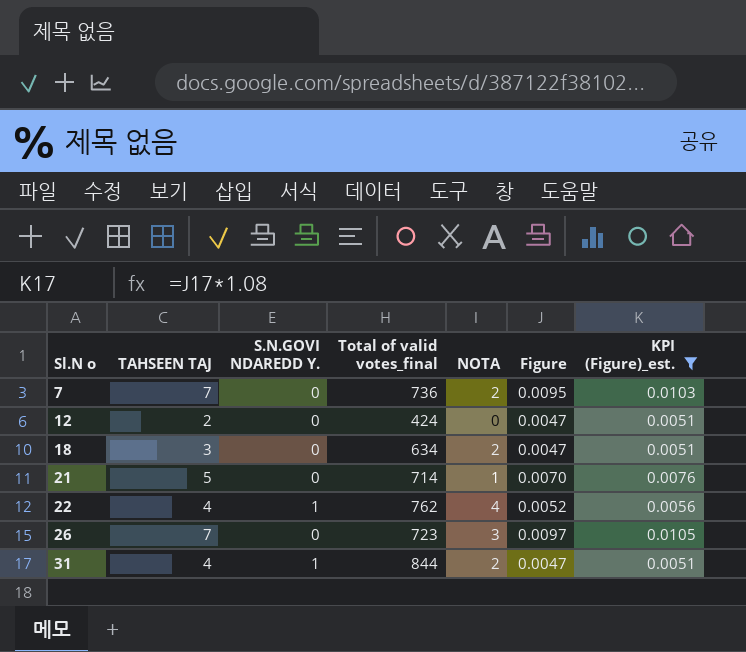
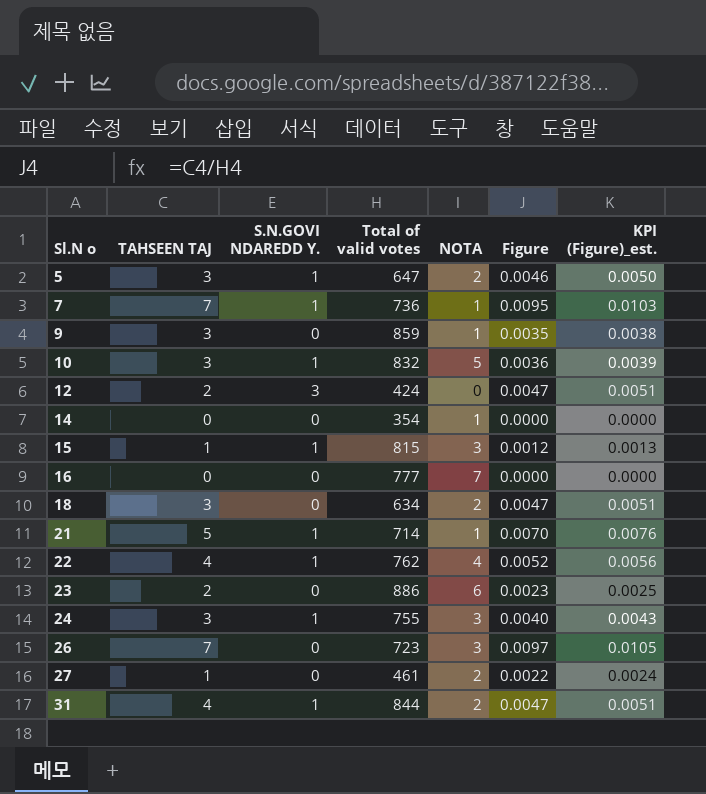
filter: KPI (Figure)_est. >= 0.0051 -> none
column name: Total of valid votes_final -> Total of valid votes
7 | S.N.GOVI NDAREDD Y.: 0 -> 1
7 | NOTA: 2 -> 1
12 | S.N.GOVI NDAREDD Y.: 0 -> 3
21 | S.N.GOVI NDAREDD Y.: 0 -> 1

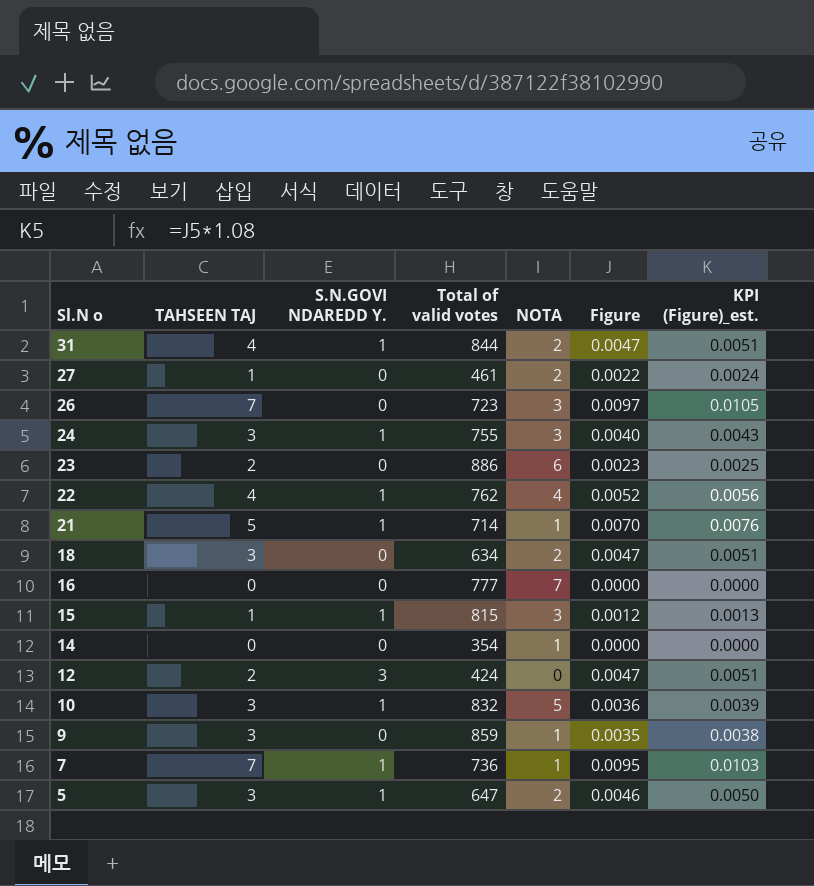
row order: Sl.N o ascending -> Sl.N o descending

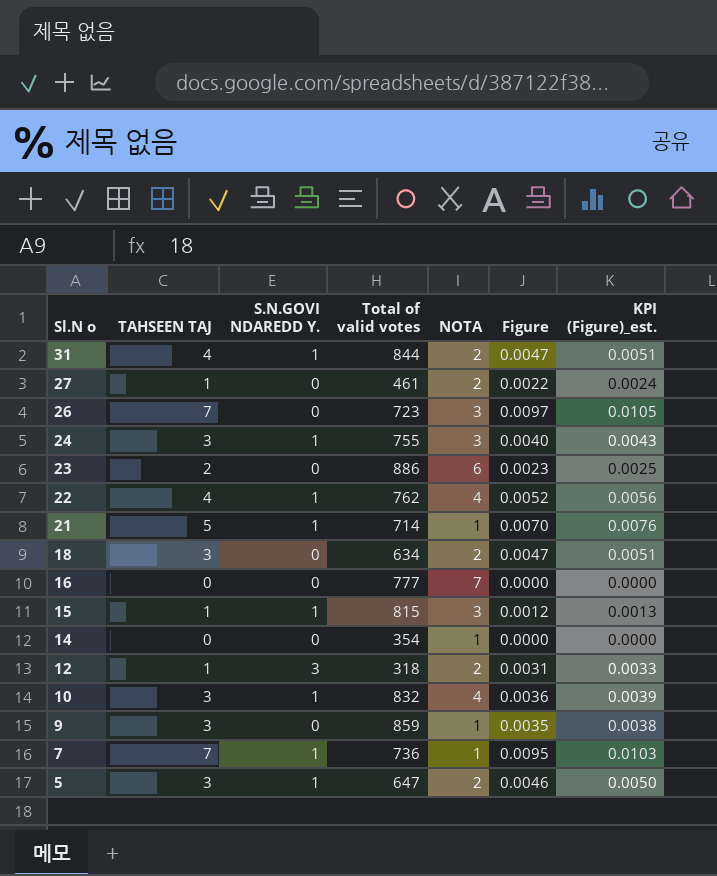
12 | TAHSEEN TAJ: 2 -> 1
12 | Total of valid votes: 424 -> 318
12 | NOTA: 0 -> 2
12 | Figure: 0.0047 -> 0.0031
12 | KPI (Figure)_est.: 0.0051 -> 0.0033
10 | NOTA: 5 -> 4

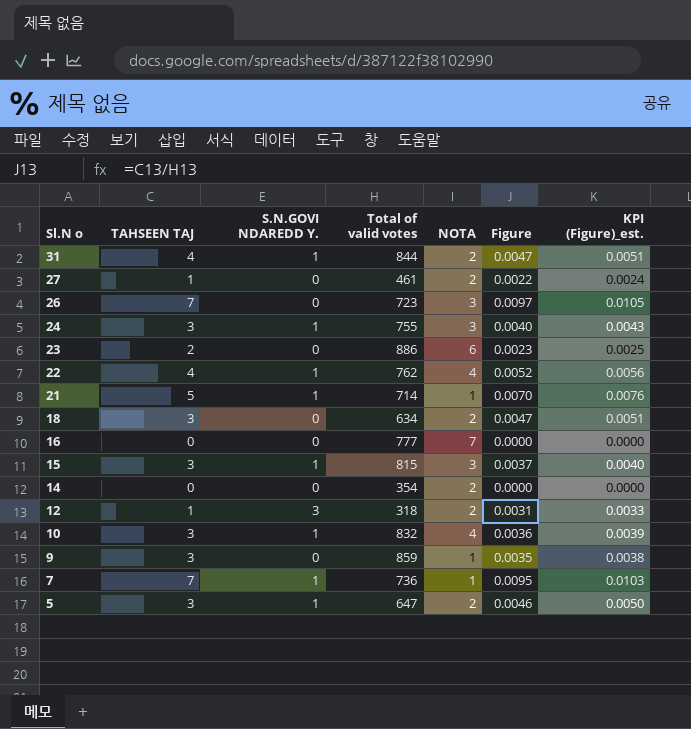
15 | TAHSEEN TAJ: 1 -> 3
15 | Figure: 0.0012 -> 0.0037
15 | KPI (Figure)_est.: 0.0013 -> 0.0040
14 | NOTA: 1 -> 2

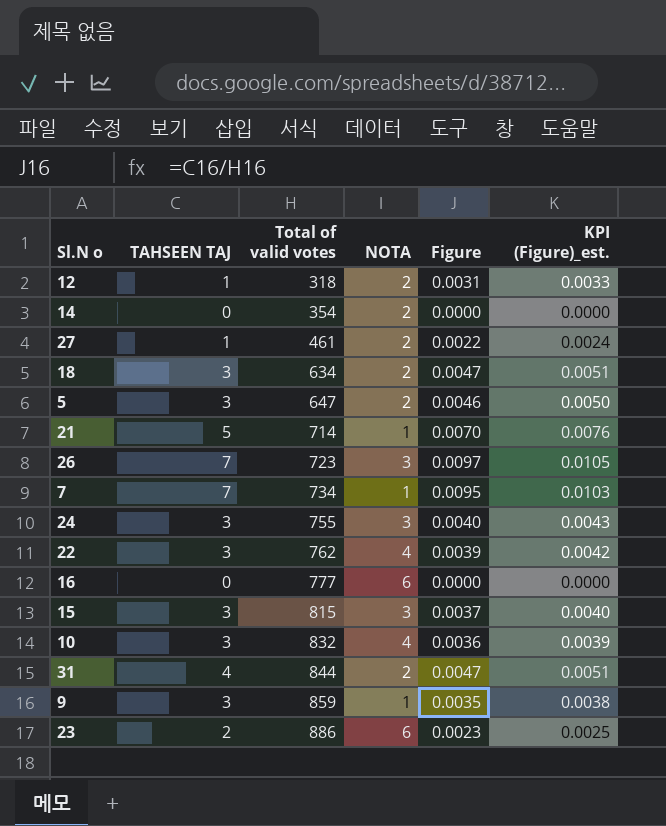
row order: Sl.N o descending -> Total of valid votes ascending
column S.N.GOVI NDAREDD Y. | position: 3 -> none
7 | Total of valid votes: 736 -> 734
22 | TAHSEEN TAJ: 4 -> 3
22 | Figure: 0.0052 -> 0.0039
22 | KPI (Figure)_est.: 0.0056 -> 0.0042
16 | NOTA: 7 -> 6

